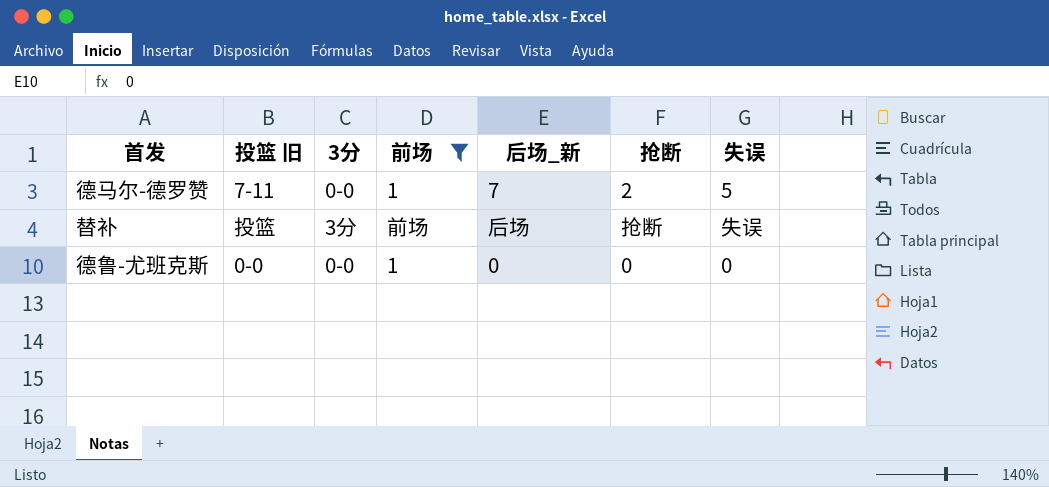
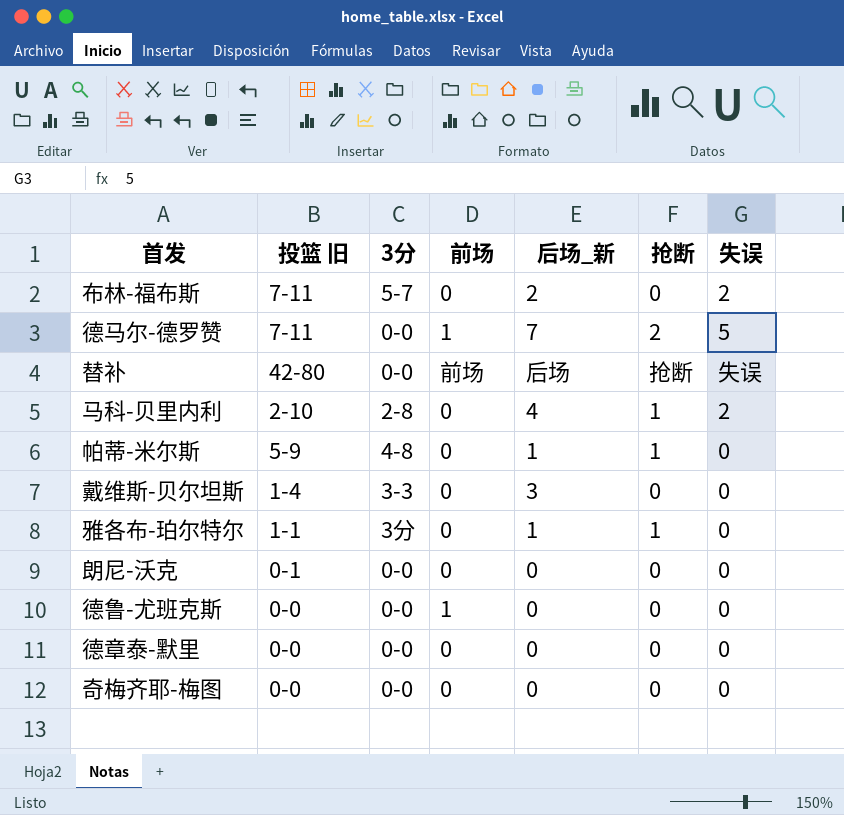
filter: 前场 != 0 -> none
替补 | 投篮 旧: 投篮 -> 42-80
替补 | 3分: 3分 -> 0-0

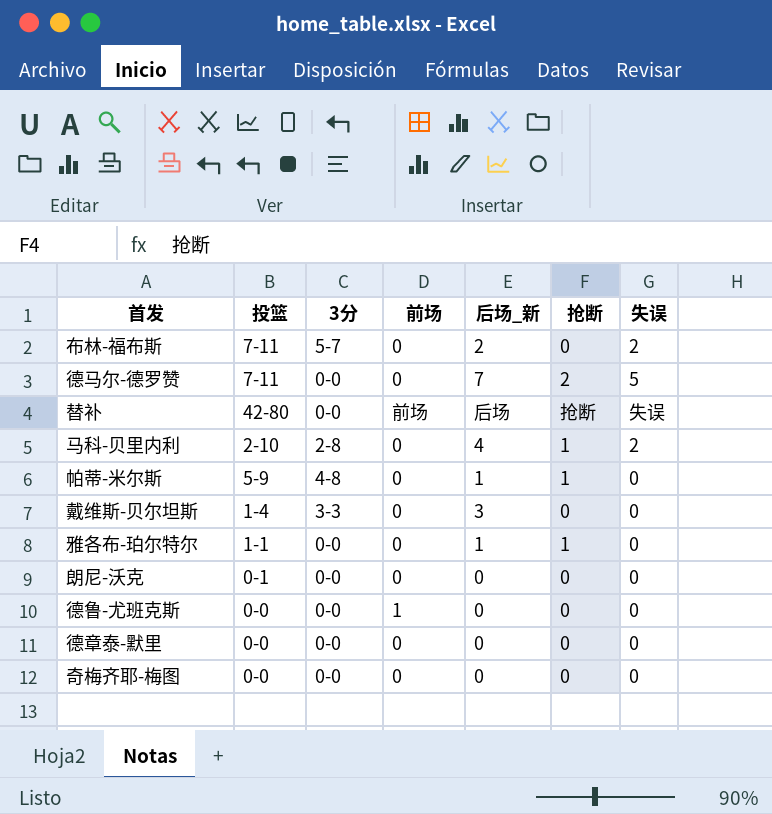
column name: 投篮 旧 -> 投篮
德马尔-德罗赞 | 前场: 1 -> 0
雅各布-珀尔特尔 | 3分: 3分 -> 0-0

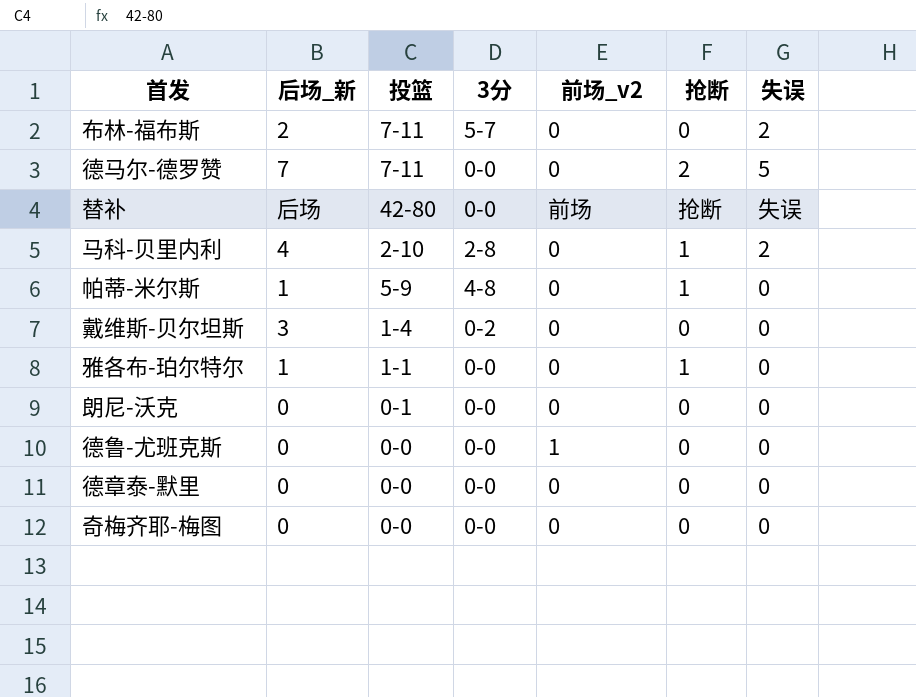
column 后场_新 | position: 5 -> 2
column name: 前场 -> 前场_v2
戴维斯-贝尔坦斯 | 3分: 3-3 -> 0-2

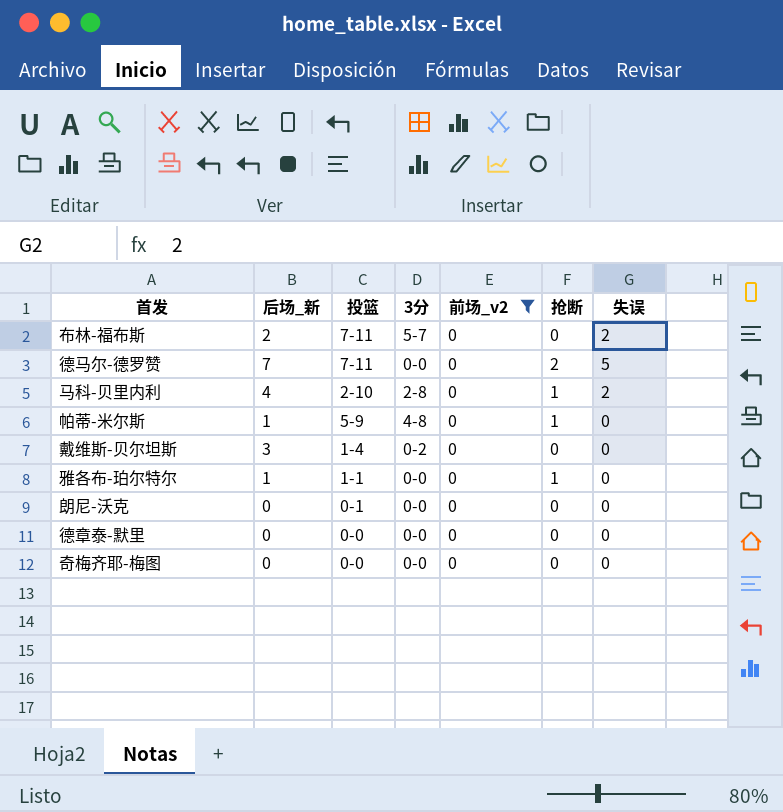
filter: none -> 前场_v2 = 0

